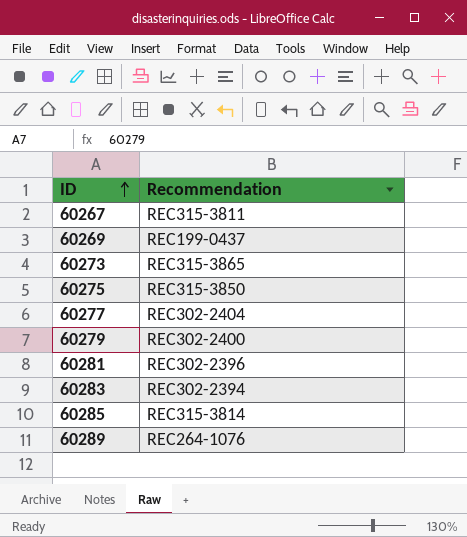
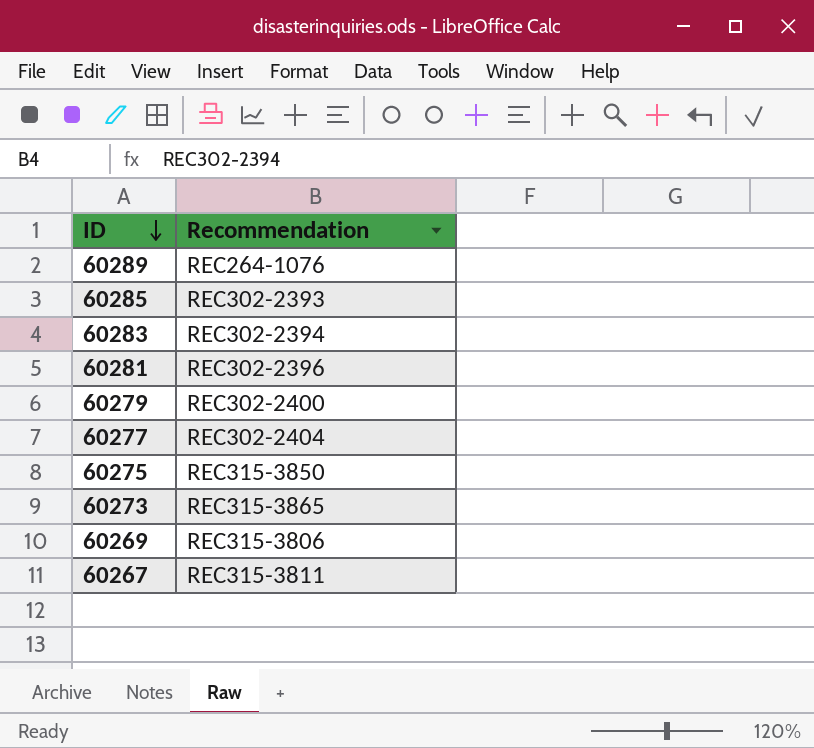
row order: ID ascending -> ID descending
60285 | Recommendation: REC315-3814 -> REC302-2393
60269 | Recommendation: REC199-0437 -> REC315-3806

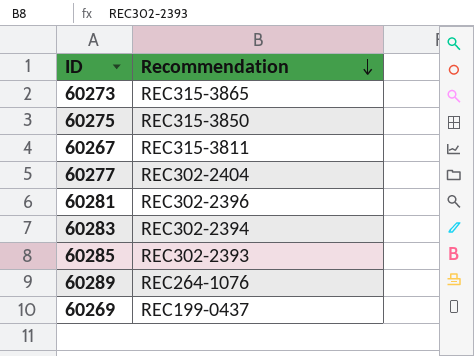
row order: ID descending -> Recommendation descending
row 60279: REC302-2400 -> none
60269 | Recommendation: REC315-3806 -> REC199-0437

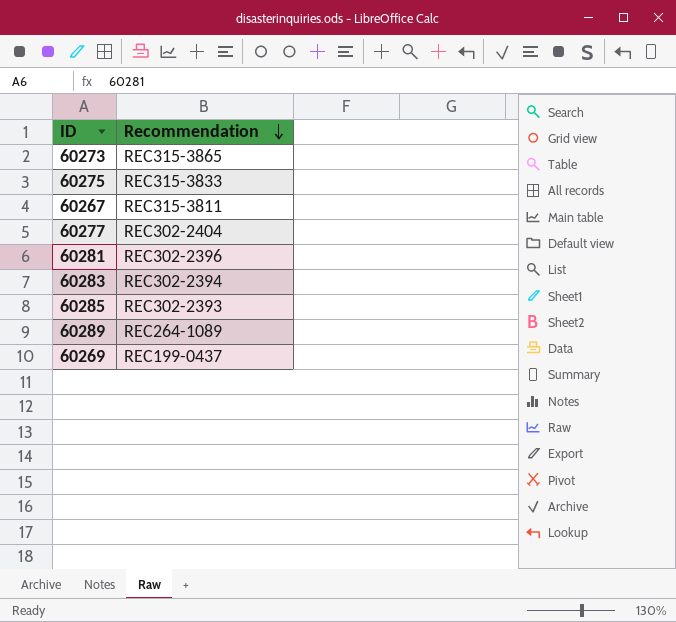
60275 | Recommendation: REC315-3850 -> REC315-3833
60289 | Recommendation: REC264-1076 -> REC264-1089

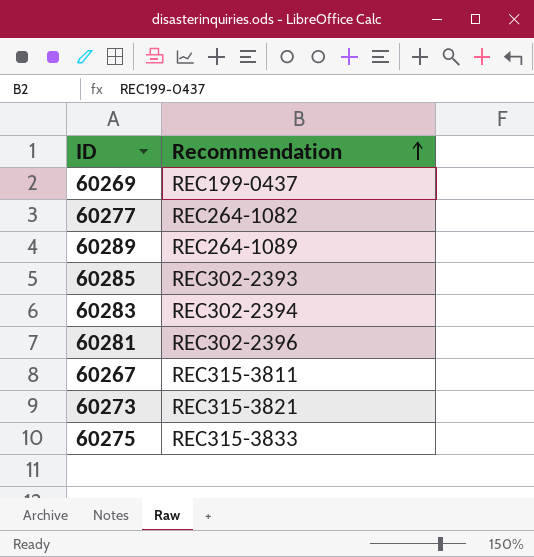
row order: Recommendation descending -> Recommendation ascending
60277 | Recommendation: REC302-2404 -> REC264-1082
60273 | Recommendation: REC315-3865 -> REC315-3821

